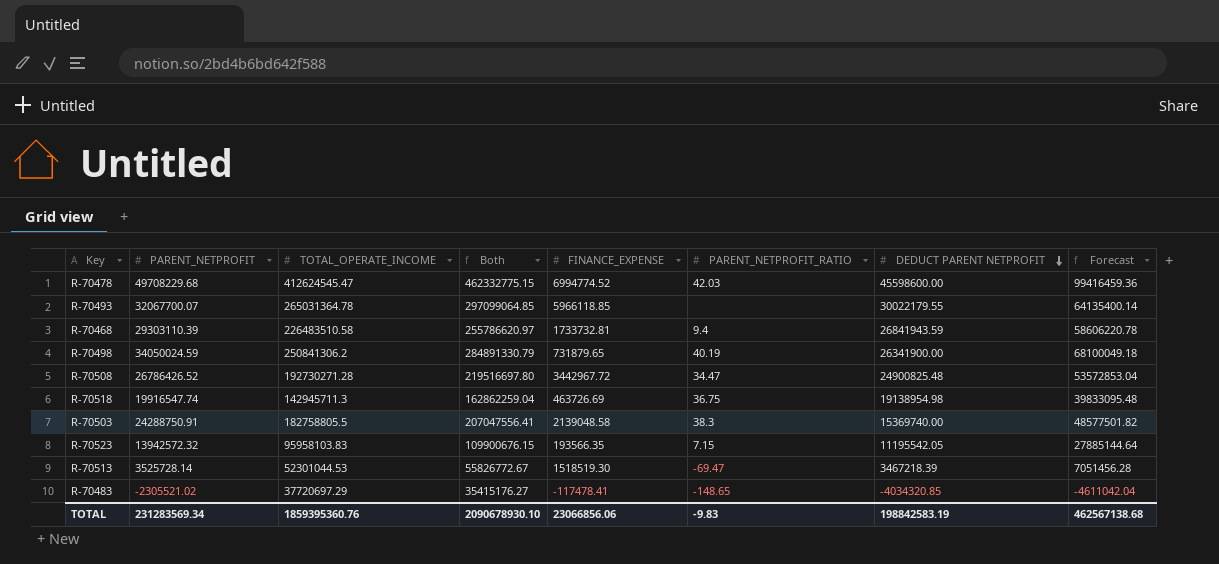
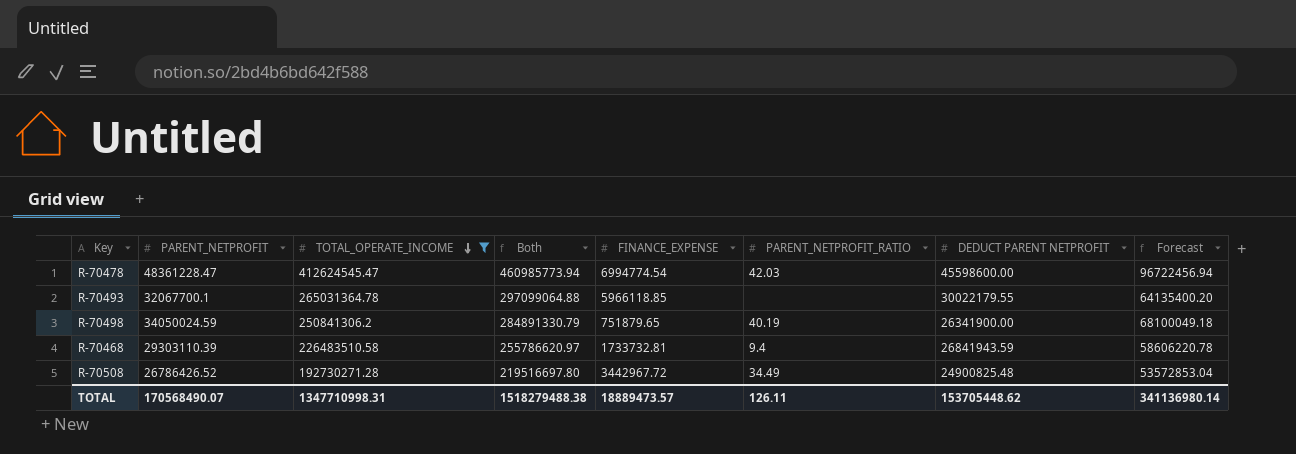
filter: none -> TOTAL_OPERATE_INCOME >= 192730271.28
row order: DEDUCT PARENT NETPROFIT descending -> TOTAL_OPERATE_INCOME descending
R-70478 | PARENT_NETPROFIT: 49708229.68 -> 48361228.47
R-70478 | Both: 462332775.15 -> 460985773.94
R-70478 | FINANCE_EXPENSE: 6994774.52 -> 6994774.54
R-70478 | Forecast: 99416459.36 -> 96722456.94
R-70493 | PARENT_NETPROFIT: 32067700.07 -> 32067700.1
R-70493 | Both: 297099064.85 -> 297099064.88
R-70493 | Forecast: 64135400.14 -> 64135400.20
R-70498 | FINANCE_EXPENSE: 731879.65 -> 751879.65
R-70508 | PARENT_NETPROFIT_RATIO: 34.47 -> 34.49
TOTAL | PARENT_NETPROFIT: 231283569.34 -> 170568490.07
TOTAL | TOTAL_OPERATE_INCOME: 1859395360.76 -> 1347710998.31
TOTAL | Both: 2090678930.10 -> 1518279488.38
TOTAL | FINANCE_EXPENSE: 23066856.06 -> 18889473.57
TOTAL | PARENT_NETPROFIT_RATIO: -9.83 -> 126.11
TOTAL | DEDUCT PARENT NETPROFIT: 198842583.19 -> 153705448.62
TOTAL | Forecast: 462567138.68 -> 341136980.14

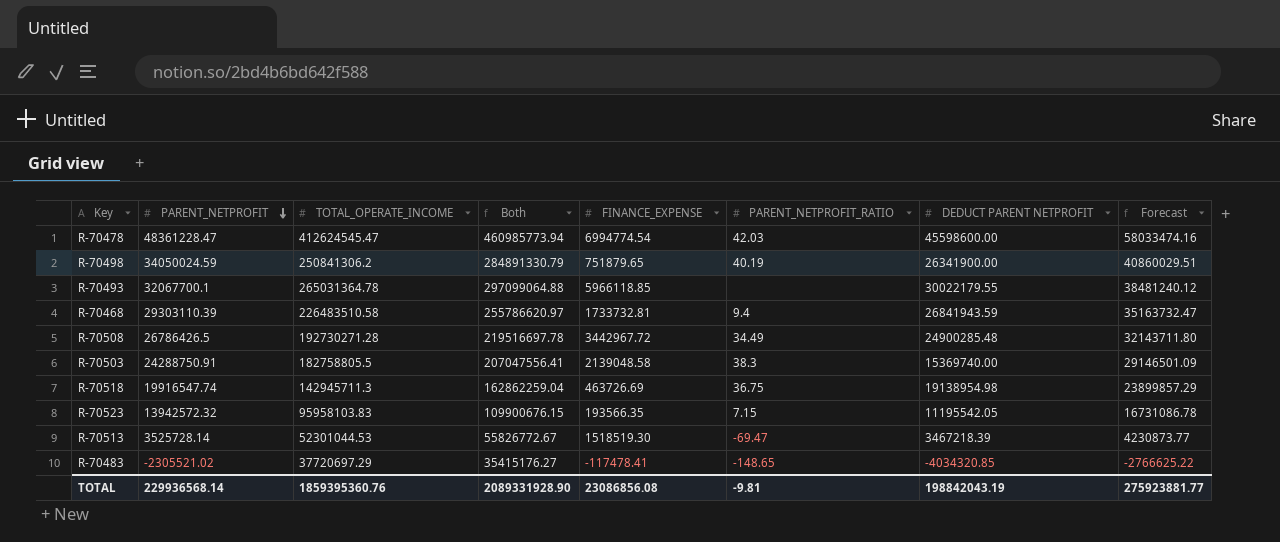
filter: TOTAL_OPERATE_INCOME >= 192730271.28 -> none
row order: TOTAL_OPERATE_INCOME descending -> PARENT_NETPROFIT descending
column Forecast | formula: [PARENT_NETPROFIT] * 2 -> [PARENT_NETPROFIT] * 1.2
R-70508 | PARENT_NETPROFIT: 26786426.52 -> 26786426.5
R-70508 | Both: 219516697.80 -> 219516697.78
R-70508 | DEDUCT PARENT NETPROFIT: 24900825.48 -> 24900285.48
TOTAL | PARENT_NETPROFIT: 170568490.07 -> 229936568.14
TOTAL | TOTAL_OPERATE_INCOME: 1347710998.31 -> 1859395360.76
TOTAL | Both: 1518279488.38 -> 2089331928.90
TOTAL | FINANCE_EXPENSE: 18889473.57 -> 23086856.08
TOTAL | PARENT_NETPROFIT_RATIO: 126.11 -> -9.81
TOTAL | DEDUCT PARENT NETPROFIT: 153705448.62 -> 198842043.19
TOTAL | Forecast: 341136980.14 -> 275923881.77

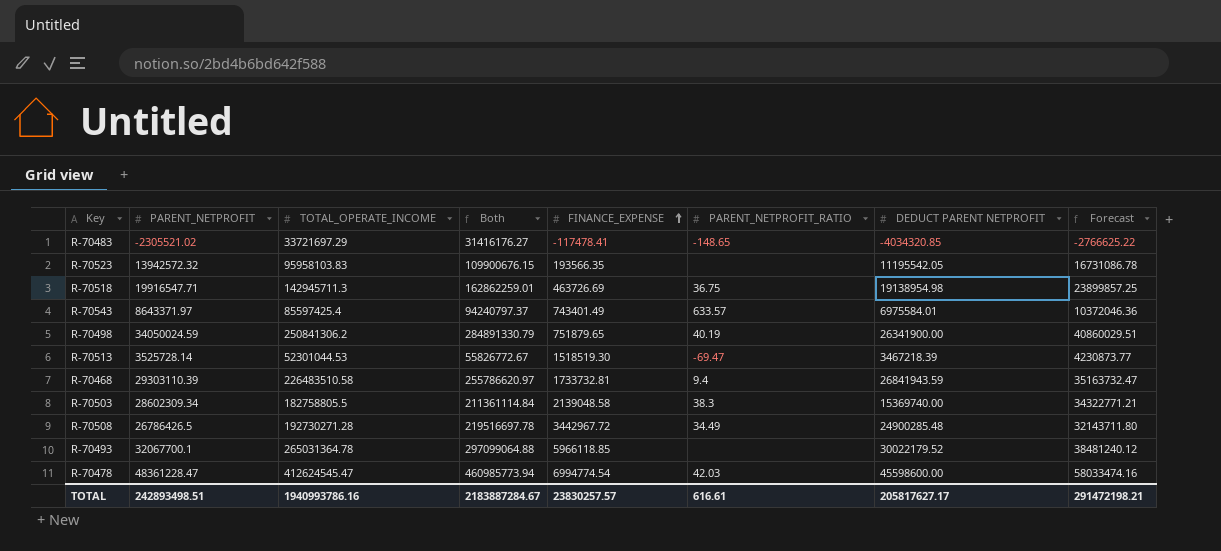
row order: PARENT_NETPROFIT descending -> FINANCE_EXPENSE ascending
R-70483 | TOTAL_OPERATE_INCOME: 37720697.29 -> 33721697.29
R-70483 | Both: 35415176.27 -> 31416176.27
R-70523 | PARENT_NETPROFIT_RATIO: 7.15 -> none
R-70518 | PARENT_NETPROFIT: 19916547.74 -> 19916547.71
R-70518 | Both: 162862259.04 -> 162862259.01
R-70518 | Forecast: 23899857.29 -> 23899857.25
row R-70543: none -> 8643371.97 | 85597425.4 | 94240797.37 | 743401.49 | 633.57 | 6975584.01 | 10372046.36
R-70503 | PARENT_NETPROFIT: 24288750.91 -> 28602309.34
R-70503 | Both: 207047556.41 -> 211361114.84
R-70503 | Forecast: 29146501.09 -> 34322771.21
R-70493 | DEDUCT PARENT NETPROFIT: 30022179.55 -> 30022179.52
TOTAL | PARENT_NETPROFIT: 229936568.14 -> 242893498.51
TOTAL | TOTAL_OPERATE_INCOME: 1859395360.76 -> 1940993786.16
TOTAL | Both: 2089331928.90 -> 2183887284.67
TOTAL | FINANCE_EXPENSE: 23086856.08 -> 23830257.57
TOTAL | PARENT_NETPROFIT_RATIO: -9.81 -> 616.61
TOTAL | DEDUCT PARENT NETPROFIT: 198842043.19 -> 205817627.17
TOTAL | Forecast: 275923881.77 -> 291472198.21

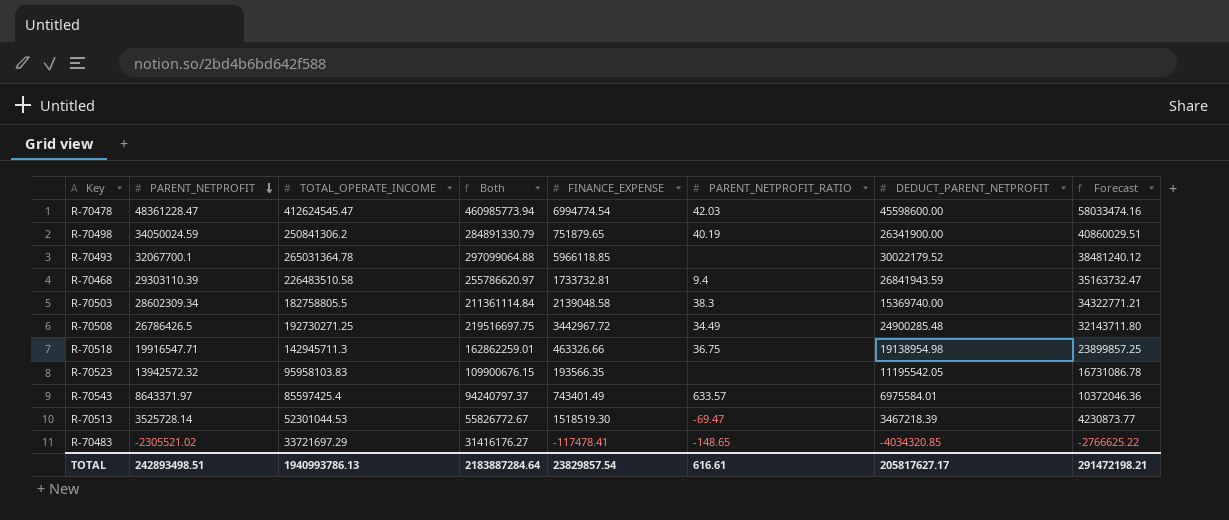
row order: FINANCE_EXPENSE ascending -> PARENT_NETPROFIT descending
column name: DEDUCT PARENT NETPROFIT -> DEDUCT_PARENT_NETPROFIT
R-70508 | TOTAL_OPERATE_INCOME: 192730271.28 -> 192730271.25
R-70508 | Both: 219516697.78 -> 219516697.75
R-70518 | FINANCE_EXPENSE: 463726.69 -> 463326.66
TOTAL | TOTAL_OPERATE_INCOME: 1940993786.16 -> 1940993786.13
TOTAL | Both: 2183887284.67 -> 2183887284.64
TOTAL | FINANCE_EXPENSE: 23830257.57 -> 23829857.54

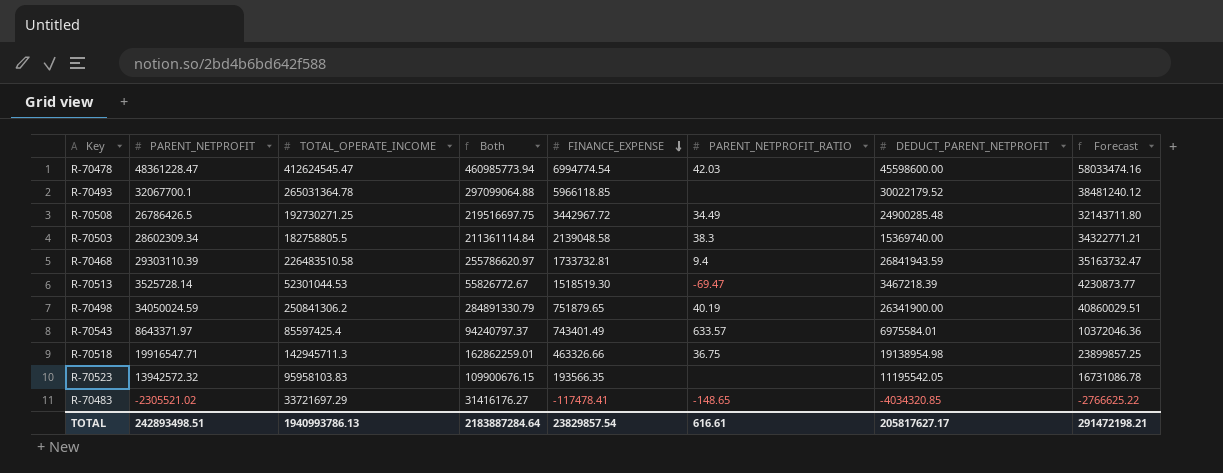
row order: PARENT_NETPROFIT descending -> FINANCE_EXPENSE descending

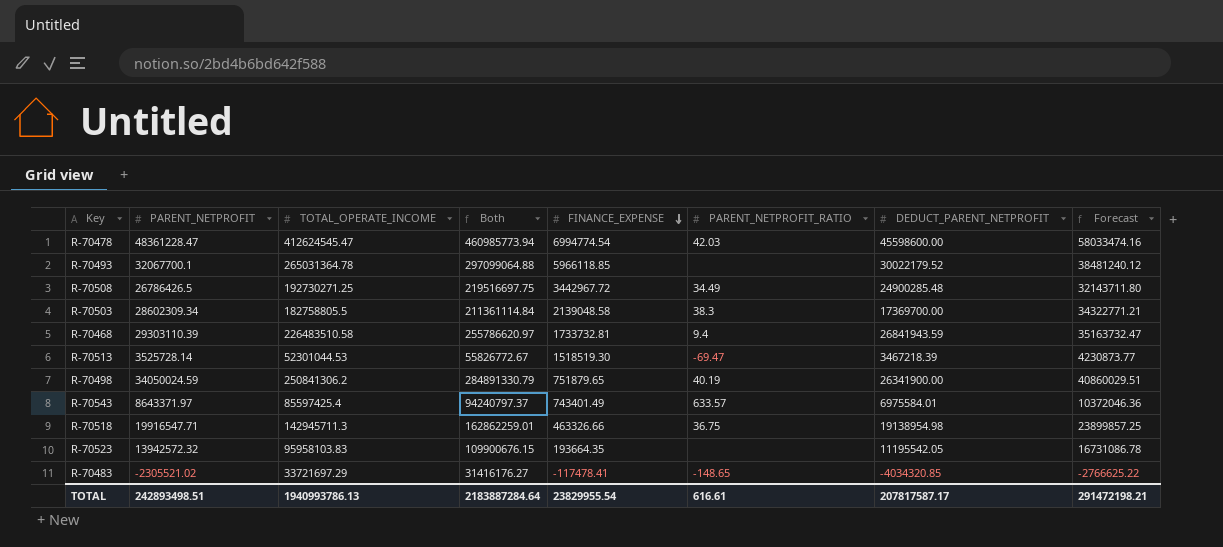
R-70503 | DEDUCT_PARENT_NETPROFIT: 15369740.00 -> 17369700.00
R-70523 | FINANCE_EXPENSE: 193566.35 -> 193664.35
TOTAL | FINANCE_EXPENSE: 23829857.54 -> 23829955.54
TOTAL | DEDUCT_PARENT_NETPROFIT: 205817627.17 -> 207817587.17

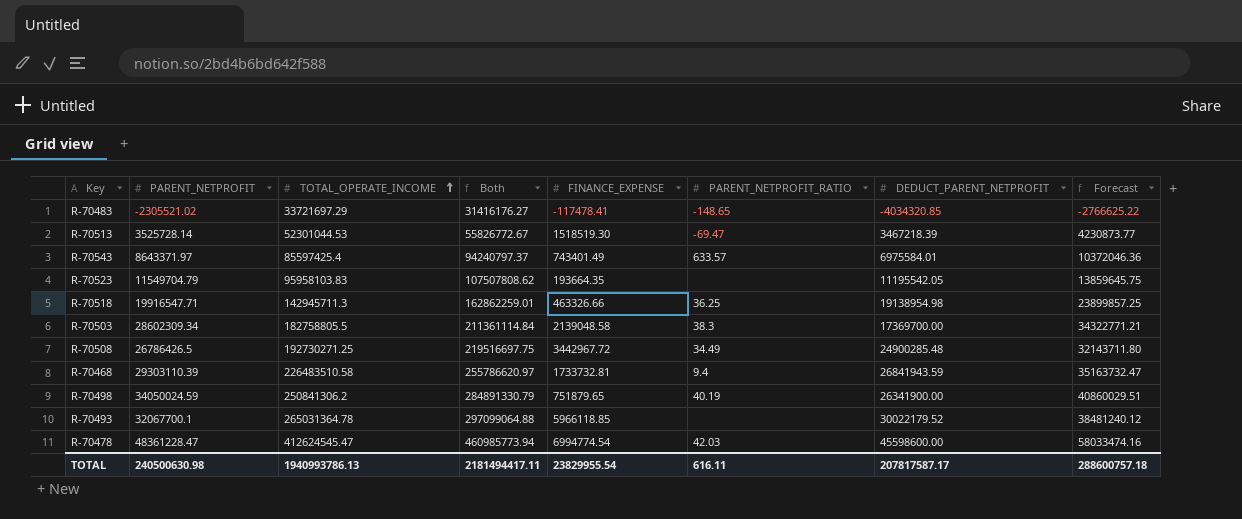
row order: FINANCE_EXPENSE descending -> TOTAL_OPERATE_INCOME ascending
R-70523 | PARENT_NETPROFIT: 13942572.32 -> 11549704.79
R-70523 | Both: 109900676.15 -> 107507808.62
R-70523 | Forecast: 16731086.78 -> 13859645.75
R-70518 | PARENT_NETPROFIT_RATIO: 36.75 -> 36.25
TOTAL | PARENT_NETPROFIT: 242893498.51 -> 240500630.98
TOTAL | Both: 2183887284.64 -> 2181494417.11
TOTAL | PARENT_NETPROFIT_RATIO: 616.61 -> 616.11
TOTAL | Forecast: 291472198.21 -> 288600757.18

